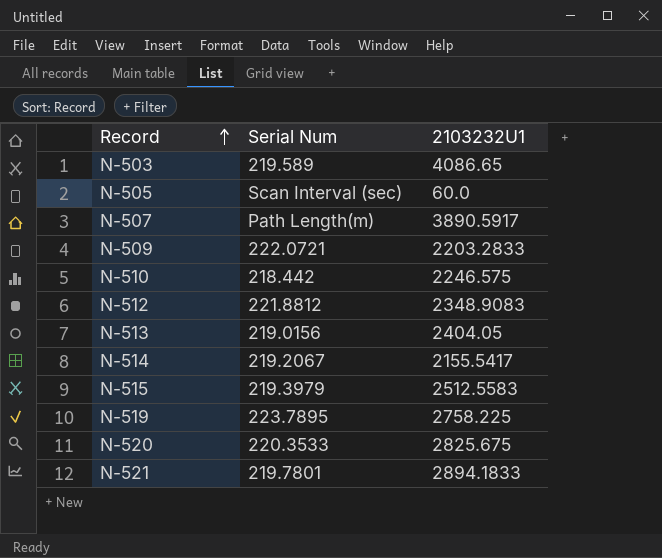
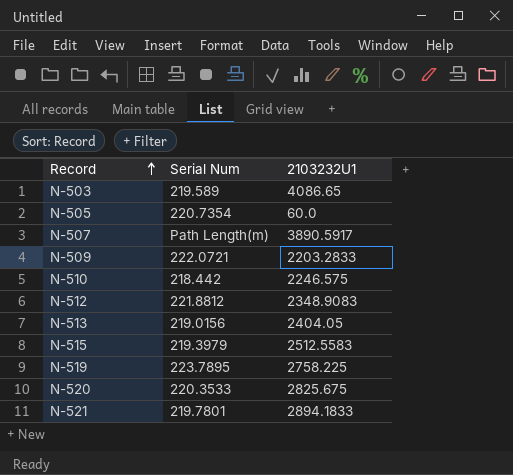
row N-514: 219.2067 | 2155.5417 -> none
N-505 | Serial Num: Scan Interval (sec) -> 220.7354

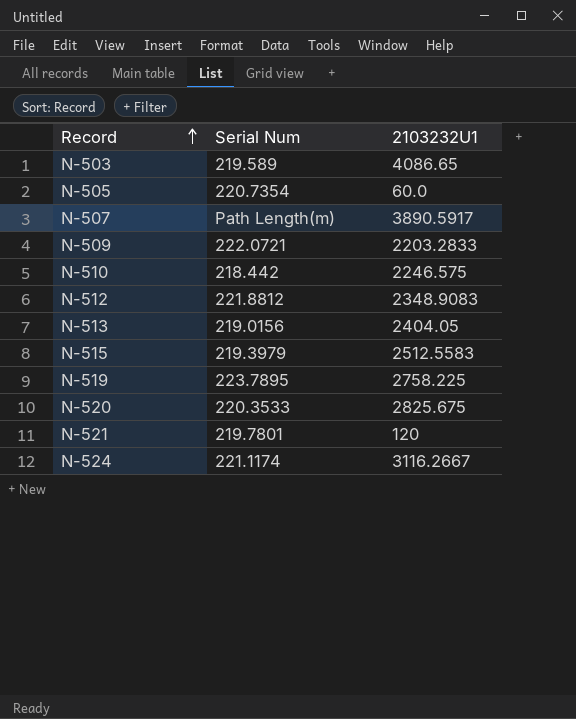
N-521 | 2103232U1: 2894.1833 -> 120
row N-524: none -> 221.1174 | 3116.2667

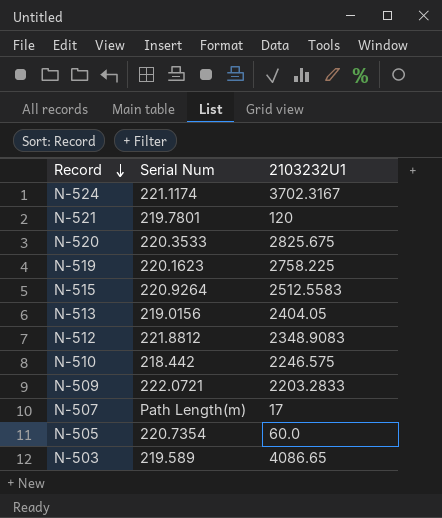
row order: Record ascending -> Record descending
N-524 | 2103232U1: 3116.2667 -> 3702.3167
N-519 | Serial Num: 223.7895 -> 220.1623
N-515 | Serial Num: 219.3979 -> 220.9264
N-507 | 2103232U1: 3890.5917 -> 17

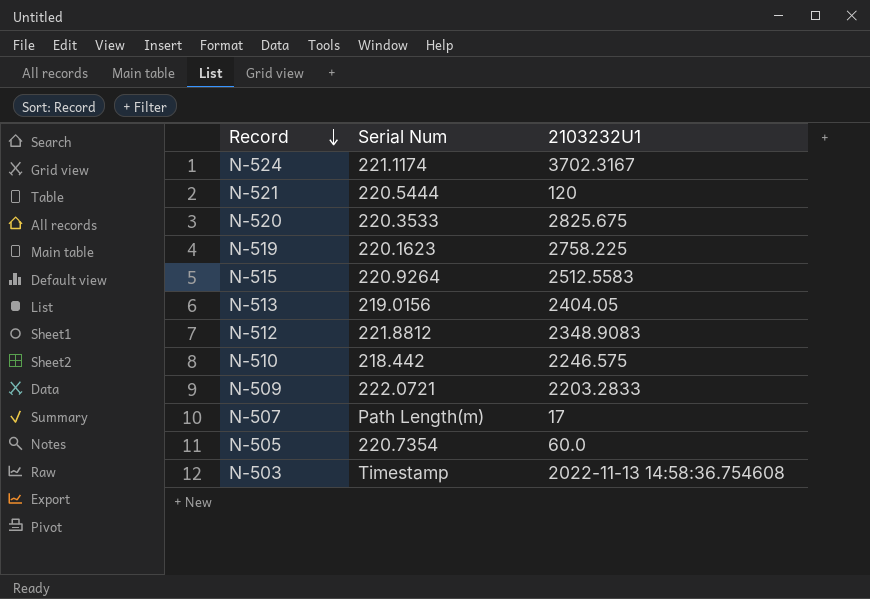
N-521 | Serial Num: 219.7801 -> 220.5444
N-503 | Serial Num: 219.589 -> Timestamp
N-503 | 2103232U1: 4086.65 -> 2022-11-13 14:58:36.754608

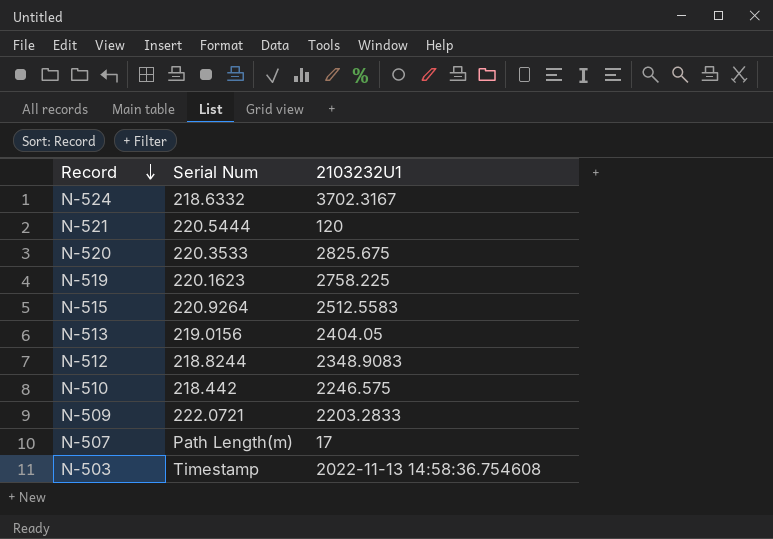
row N-505: 220.7354 | 60.0 -> none
N-524 | Serial Num: 221.1174 -> 218.6332
N-512 | Serial Num: 221.8812 -> 218.8244

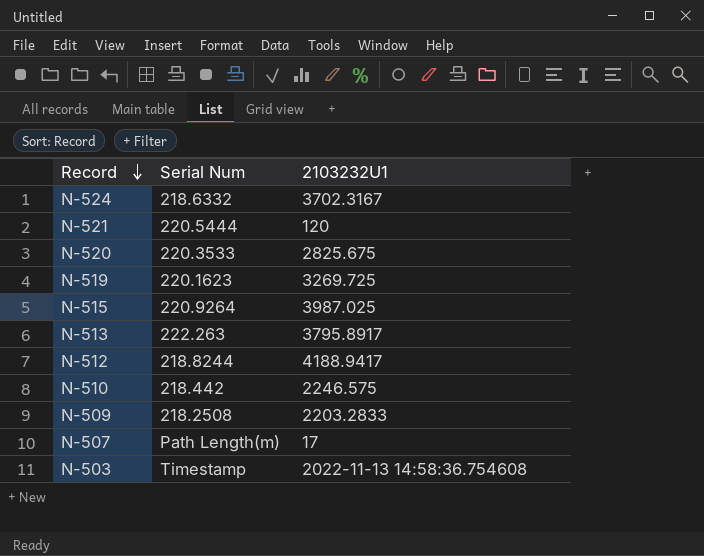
N-519 | 2103232U1: 2758.225 -> 3269.725
N-515 | 2103232U1: 2512.5583 -> 3987.025
N-513 | Serial Num: 219.0156 -> 222.263
N-513 | 2103232U1: 2404.05 -> 3795.8917
N-512 | 2103232U1: 2348.9083 -> 4188.9417
N-509 | Serial Num: 222.0721 -> 218.2508

